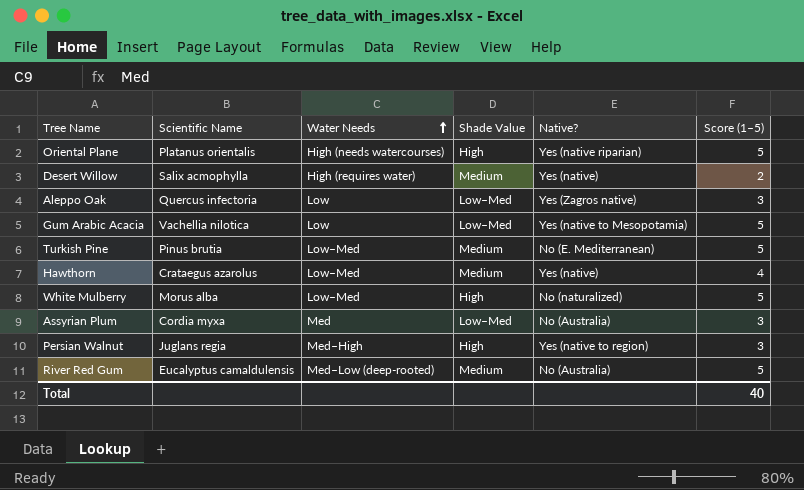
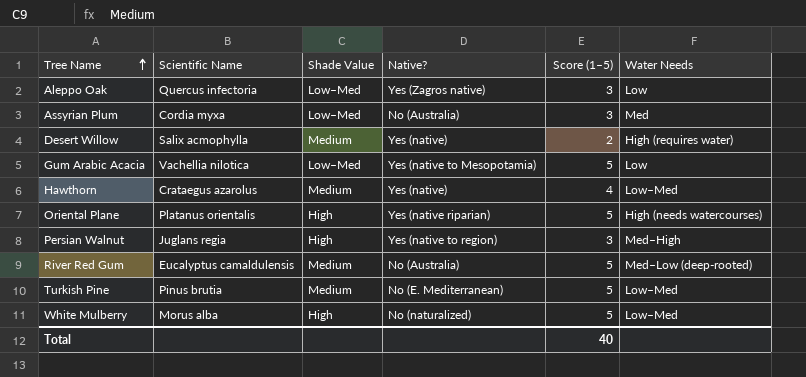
row order: Water Needs ascending -> Tree Name ascending
column Water Needs | position: 3 -> 6

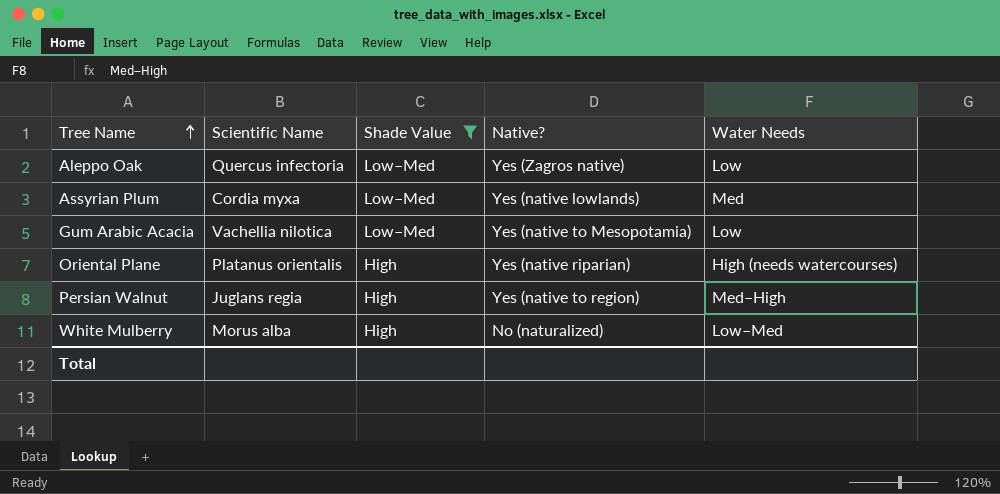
filter: none -> Shade Value != Medium
column Score (1–5) | position: 5 -> none
Assyrian Plum | Native?: No (Australia) -> Yes (native lowlands)

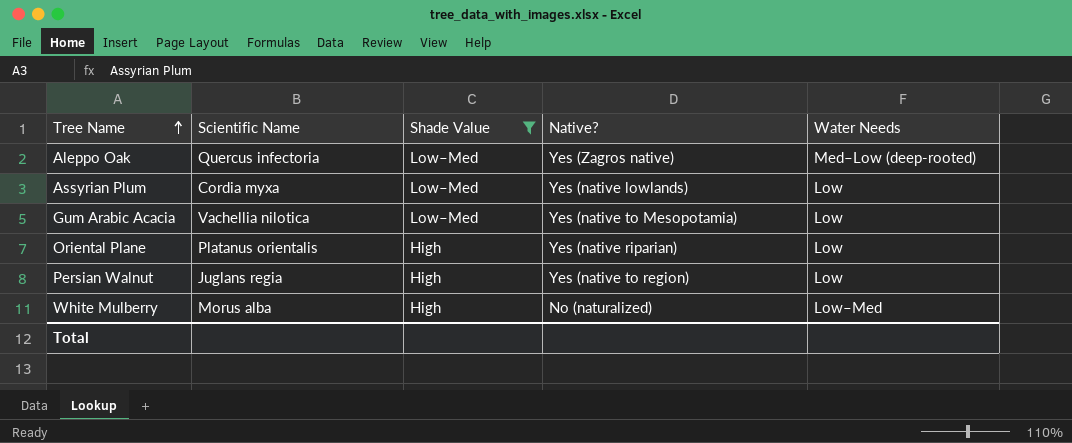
Aleppo Oak | Water Needs: Low -> Med–Low (deep-rooted)
Assyrian Plum | Water Needs: Med -> Low
Oriental Plane | Water Needs: High (needs watercourses) -> Low
Persian Walnut | Water Needs: Med–High -> Low

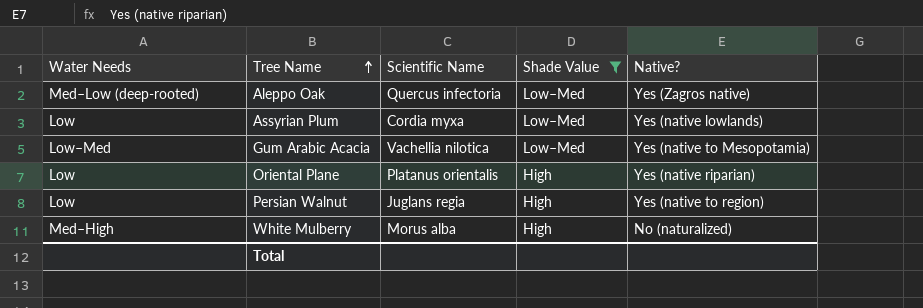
column Water Needs | position: 5 -> 1
Gum Arabic Acacia | Water Needs: Low -> Low–Med
White Mulberry | Water Needs: Low–Med -> Med–High

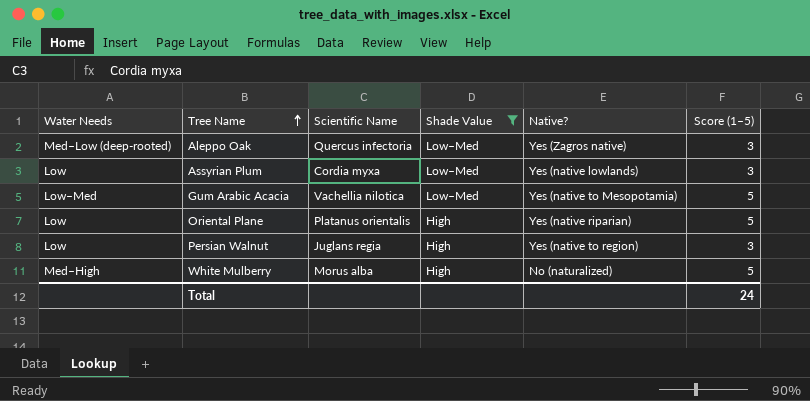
column Score (1–5) | position: none -> 6

